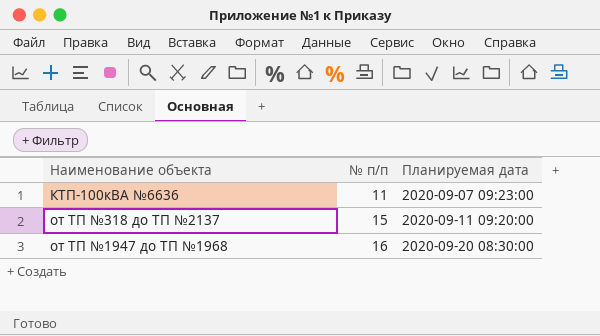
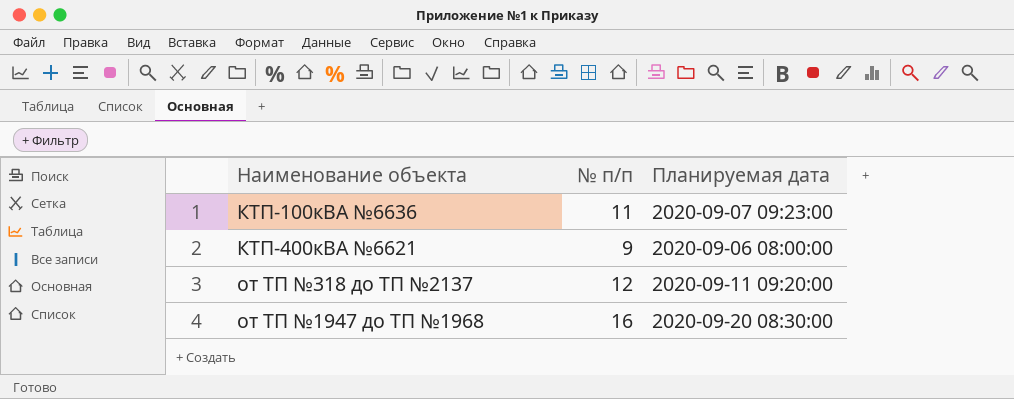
row КТП-400кВА №6621: none -> 9 | 2020-09-06 08:00:00
от ТП №318 до ТП №2137 | № п/п: 15 -> 12

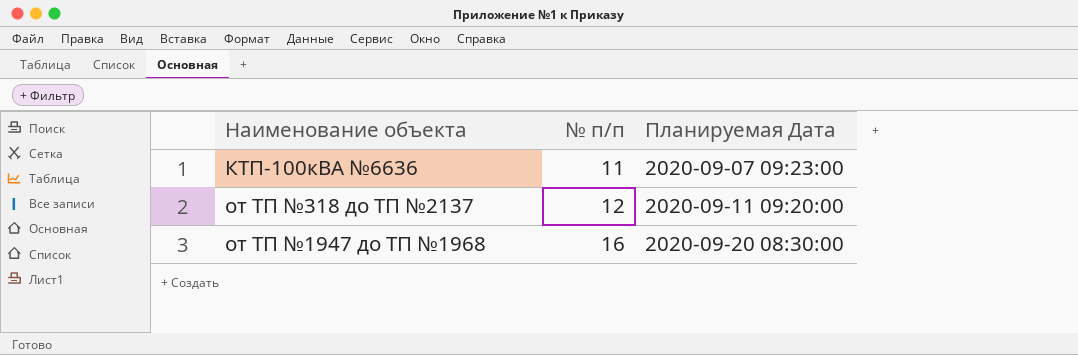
column name: Планируемая дата -> Планируемая Дата
row КТП-400кВА №6621: 9 | 2020-09-06 08:00:00 -> none

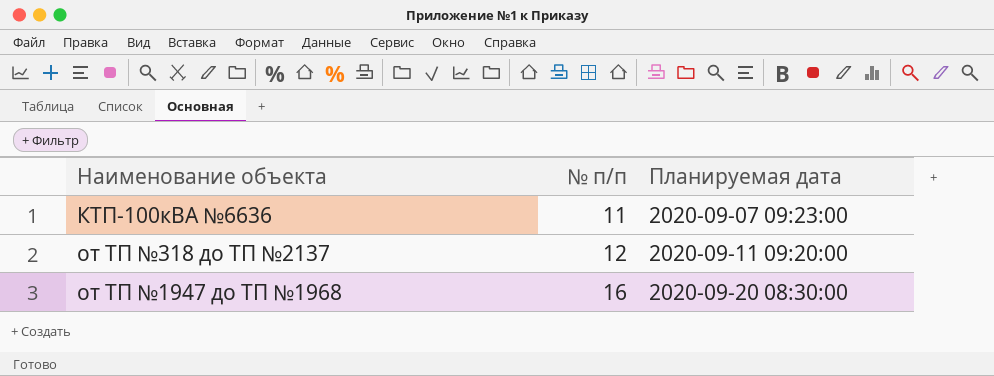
column name: Планируемая Дата -> Планируемая дата

